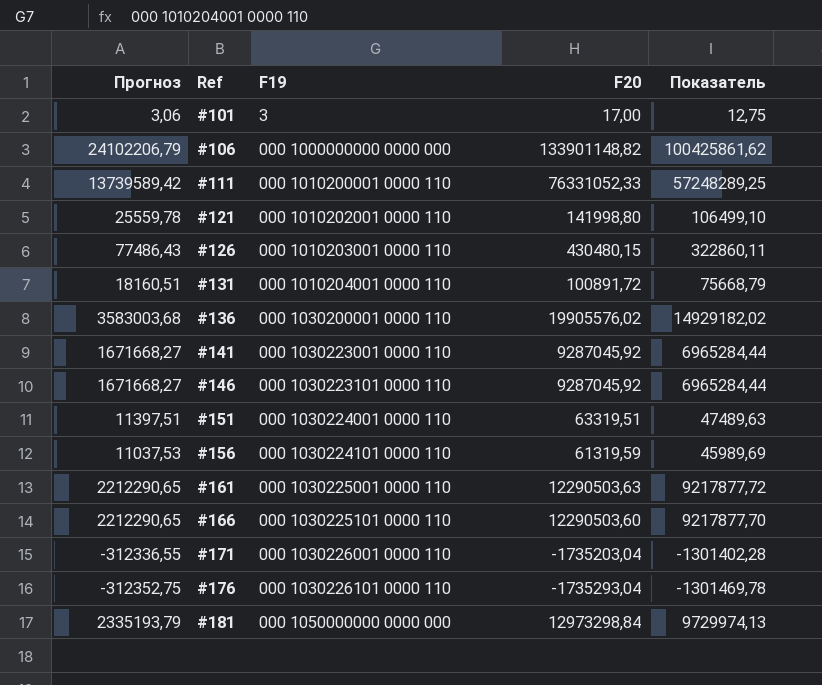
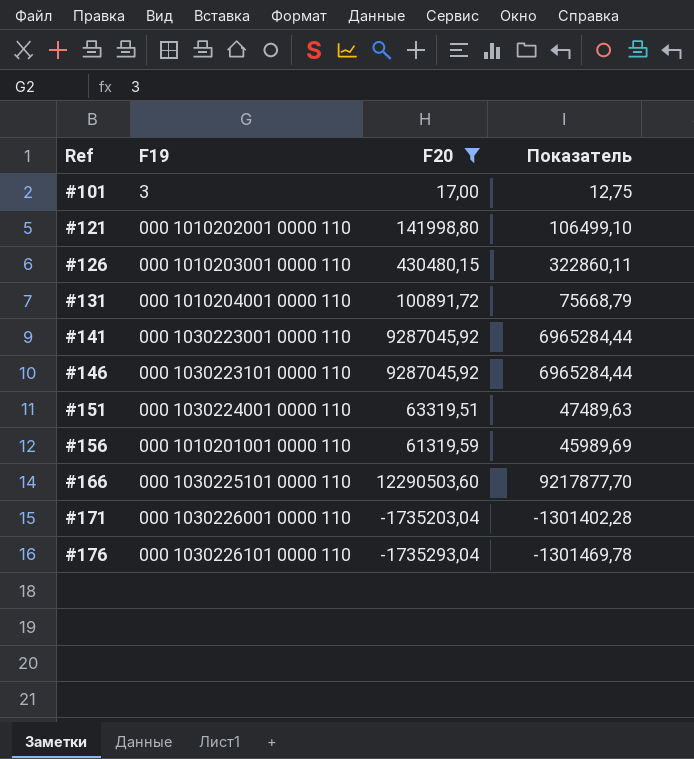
filter: none -> F20 <= 12290503,60
column Прогноз | formula: [F20] * 0,18 -> none
#156 | F19: 000 1030224101 0000 110 -> 000 1010201001 0000 110

